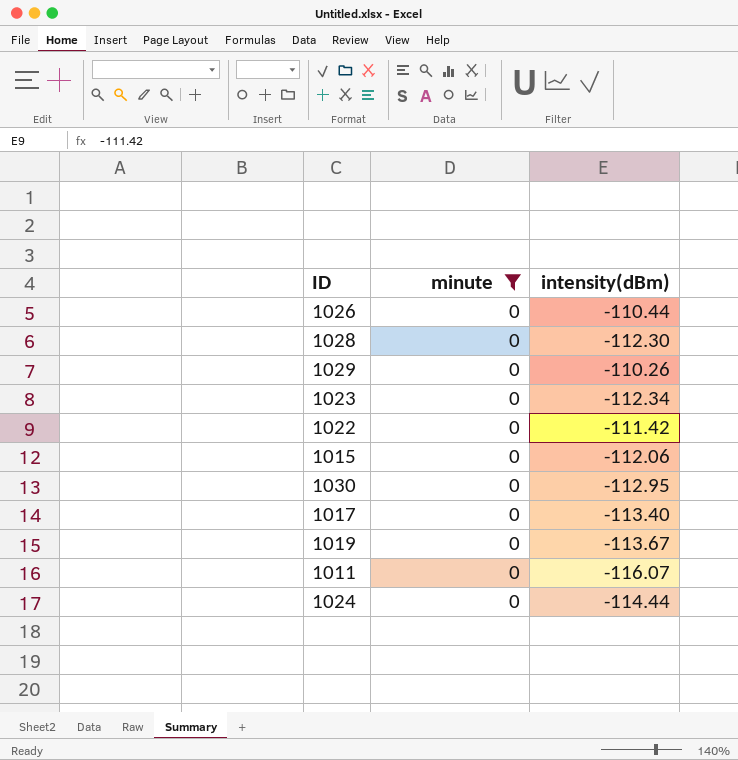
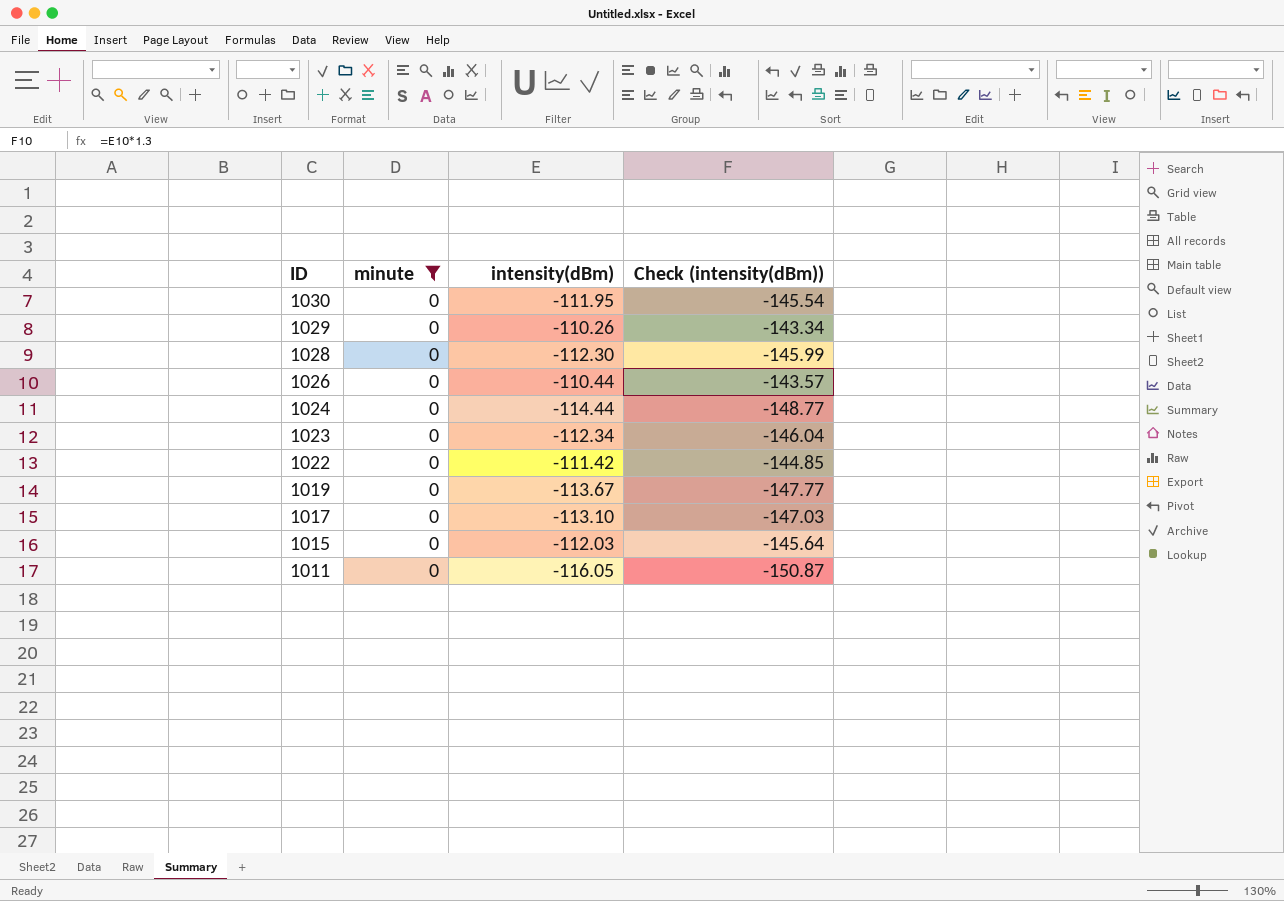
row order: none -> ID descending
column Check (intensity(dBm)) | formula: none -> [intensity(dBm)] * 1.3
1030 | intensity(dBm): -112.95 -> -111.95
1017 | intensity(dBm): -113.40 -> -113.10
1015 | intensity(dBm): -112.06 -> -112.03
1011 | intensity(dBm): -116.07 -> -116.05

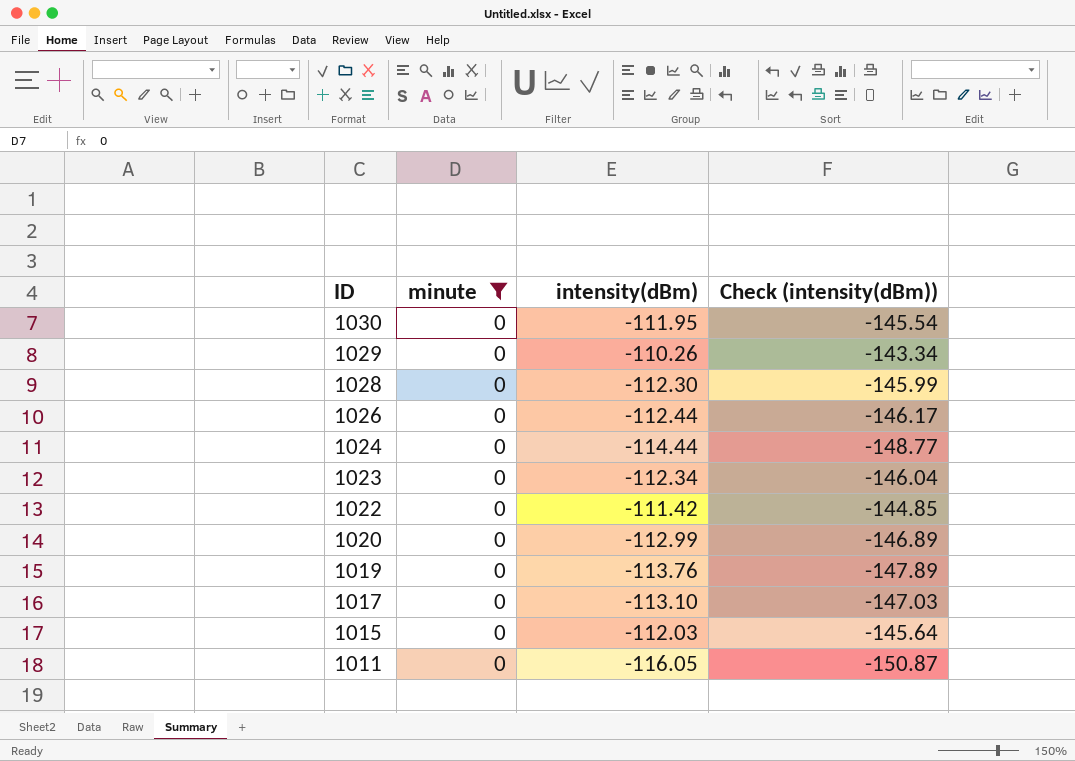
1026 | intensity(dBm): -110.44 -> -112.44
1026 | Check (intensity(dBm)): -143.57 -> -146.17
row 1020: none -> 0 | -112.99 | -146.89
1019 | intensity(dBm): -113.67 -> -113.76
1019 | Check (intensity(dBm)): -147.77 -> -147.89

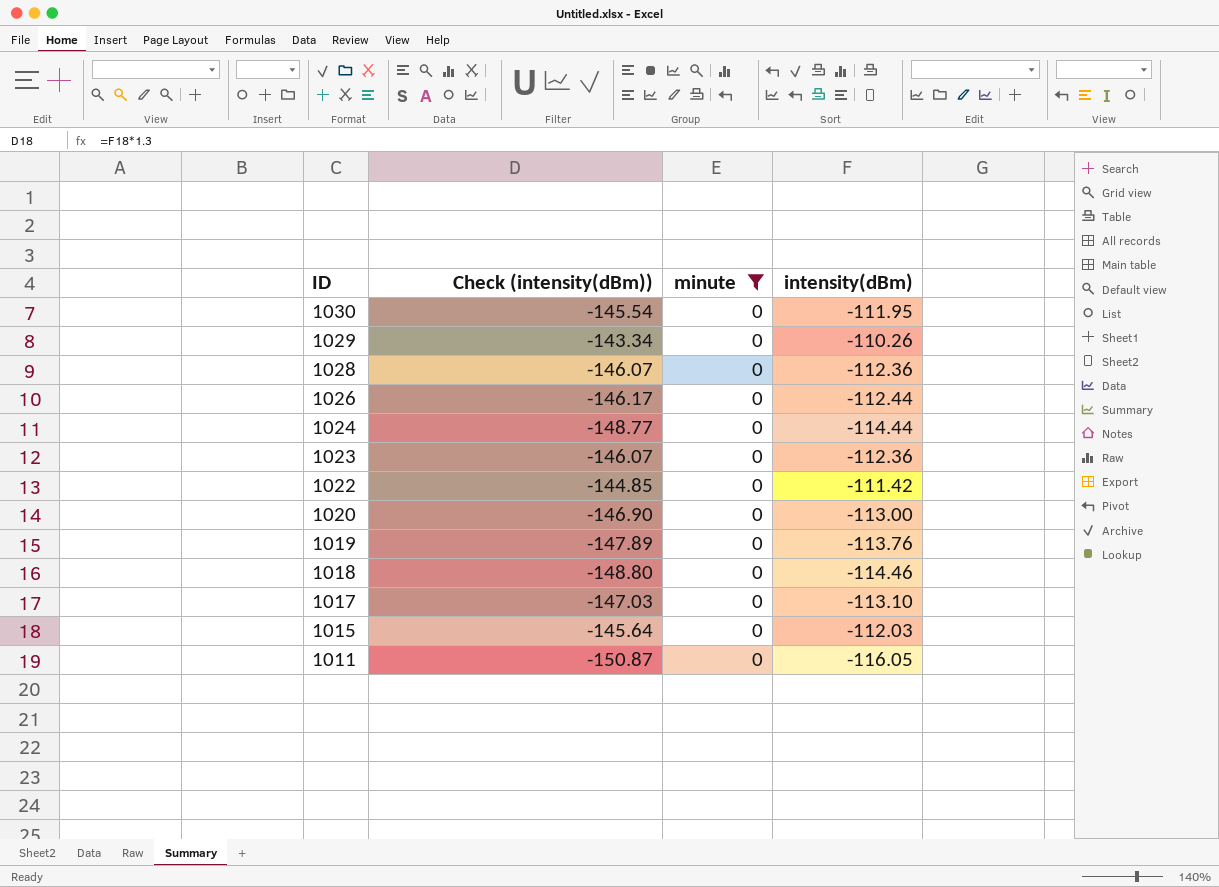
column Check (intensity(dBm)) | position: 4 -> 2
1028 | Check (intensity(dBm)): -145.99 -> -146.07
1028 | intensity(dBm): -112.30 -> -112.36
1023 | Check (intensity(dBm)): -146.04 -> -146.07
1023 | intensity(dBm): -112.34 -> -112.36
1020 | Check (intensity(dBm)): -146.89 -> -146.90
1020 | intensity(dBm): -112.99 -> -113.00
row 1018: none -> -148.80 | 0 | -114.46

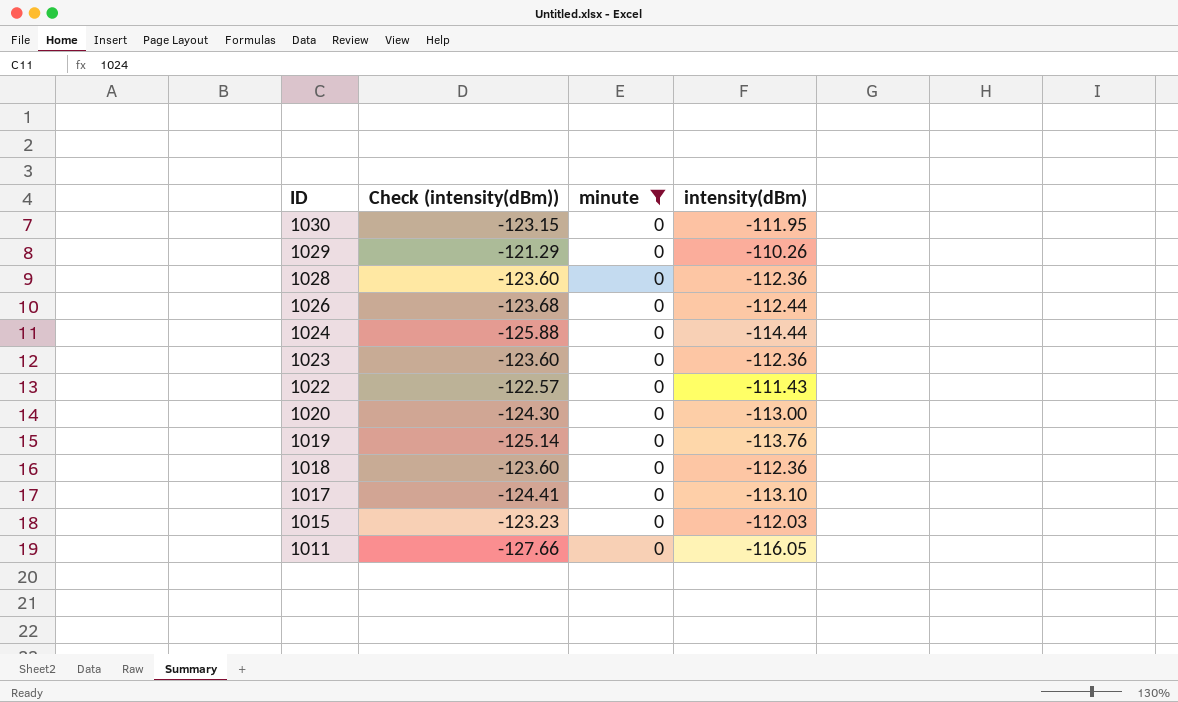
column Check (intensity(dBm)) | formula: [intensity(dBm)] * 1.3 -> [intensity(dBm)] * 1.1
1022 | intensity(dBm): -111.42 -> -111.43
1018 | intensity(dBm): -114.46 -> -112.36

